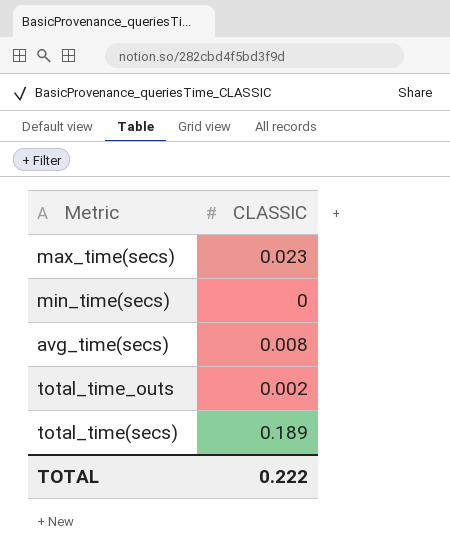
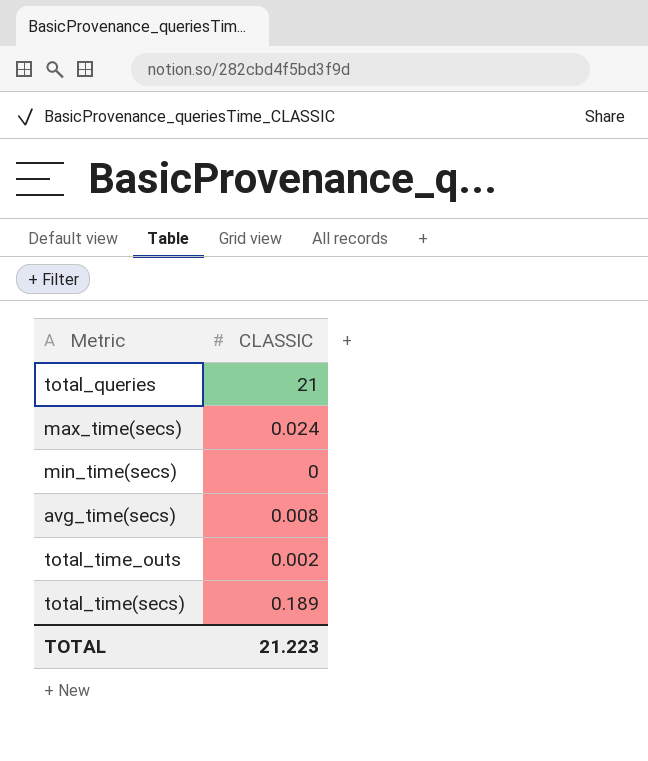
row total_queries: none -> 21
max_time(secs) | CLASSIC: 0.023 -> 0.024
TOTAL | CLASSIC: 0.222 -> 21.223

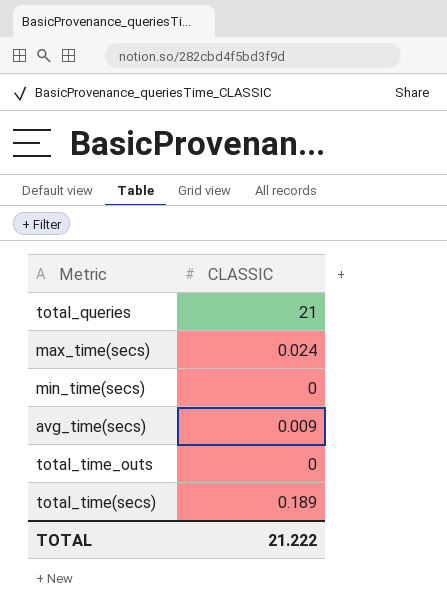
avg_time(secs) | CLASSIC: 0.008 -> 0.009
total_time_outs | CLASSIC: 0.002 -> 0
TOTAL | CLASSIC: 21.223 -> 21.222

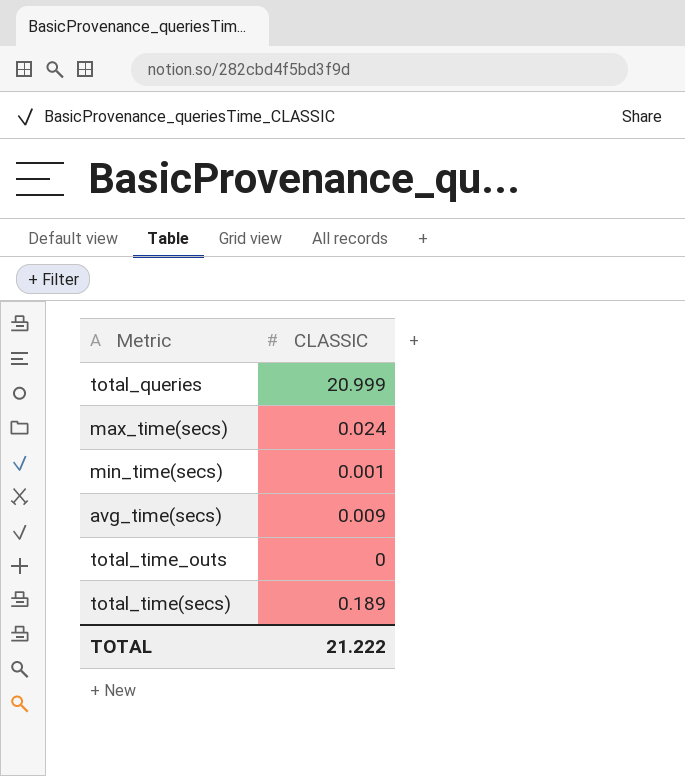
total_queries | CLASSIC: 21 -> 20.999
min_time(secs) | CLASSIC: 0 -> 0.001

